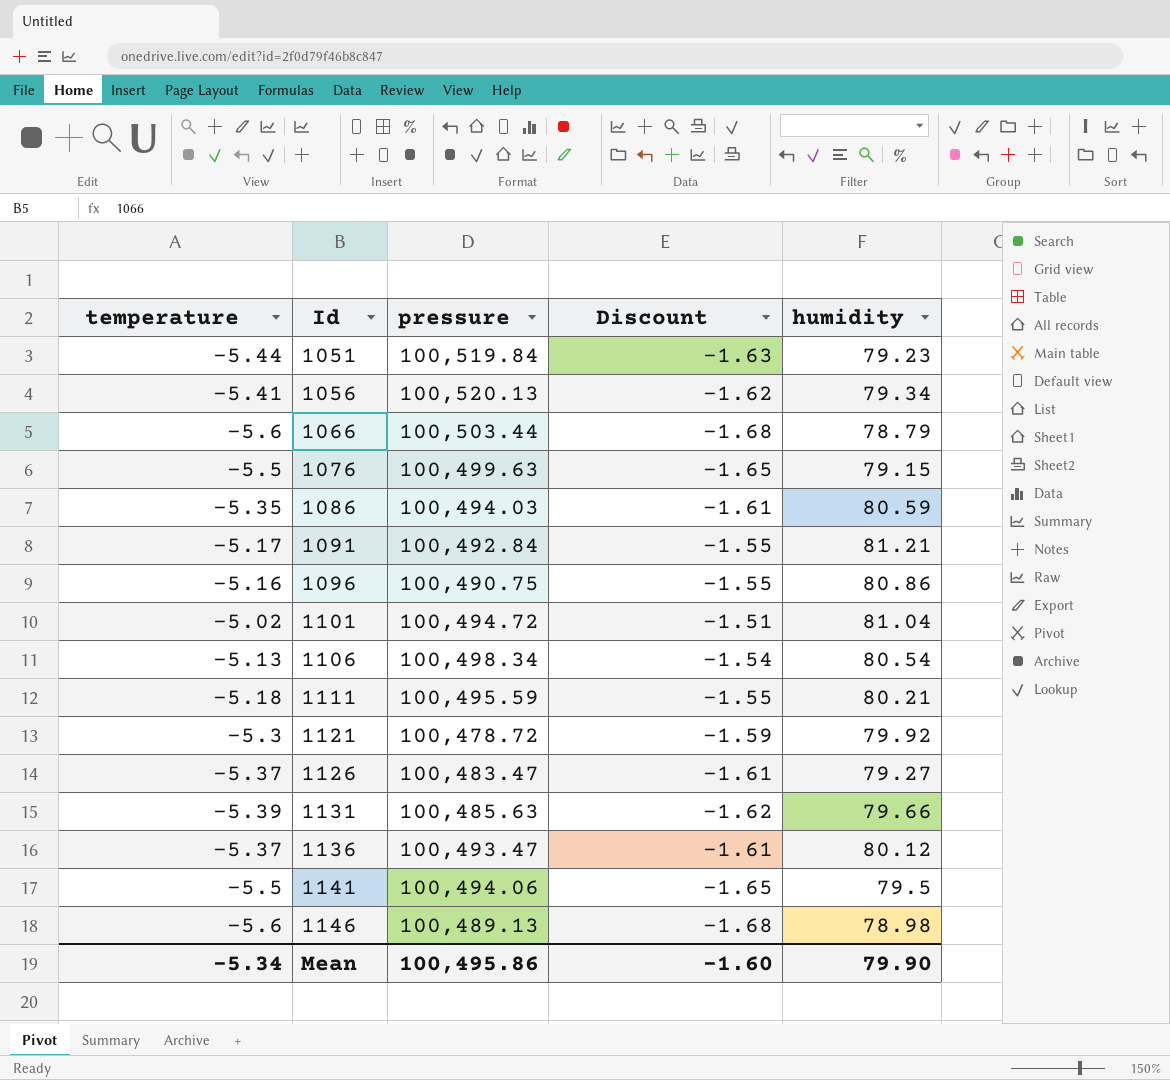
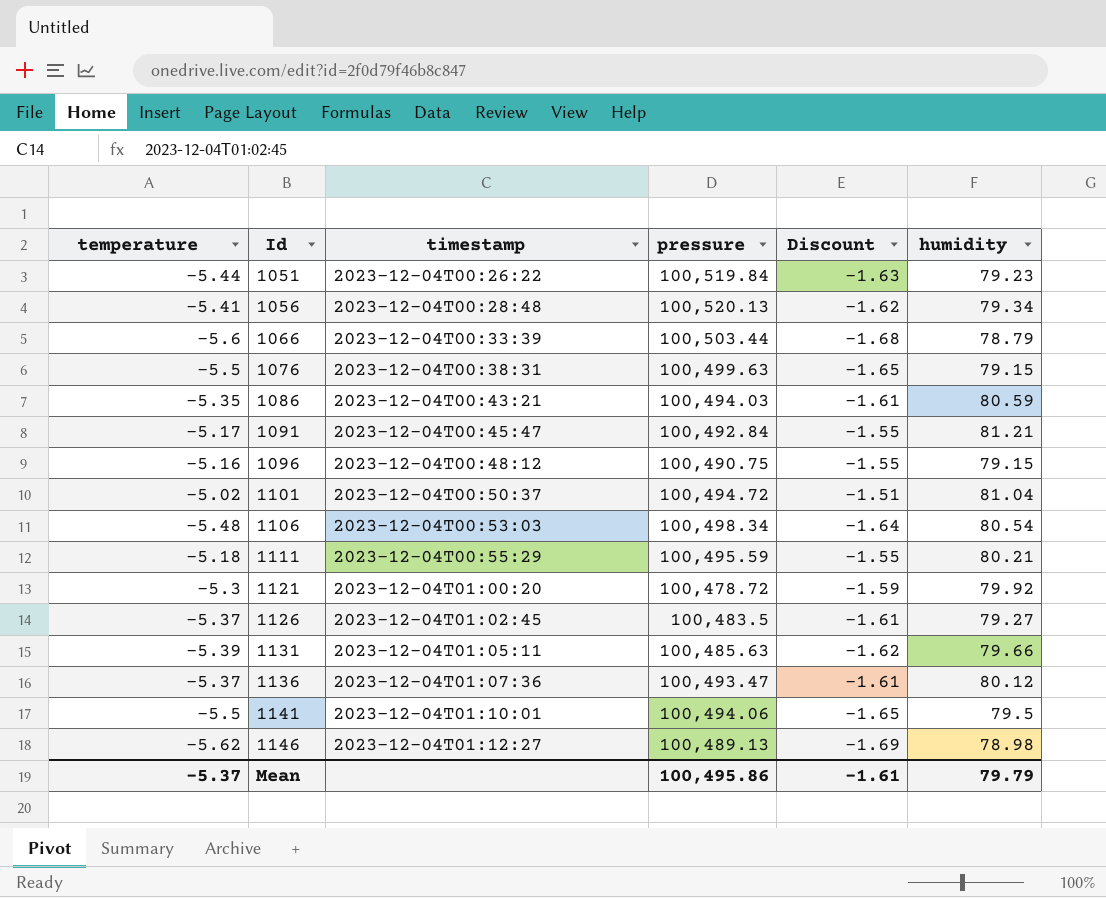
column timestamp | position: none -> 3
1096 | humidity: 80.86 -> 79.15
1106 | temperature: -5.13 -> -5.48
1106 | Discount: -1.54 -> -1.64
1126 | pressure: 100,483.47 -> 100,483.5
1146 | temperature: -5.6 -> -5.62
1146 | Discount: -1.68 -> -1.69
Mean | temperature: -5.34 -> -5.37
Mean | Discount: -1.60 -> -1.61
Mean | humidity: 79.90 -> 79.79

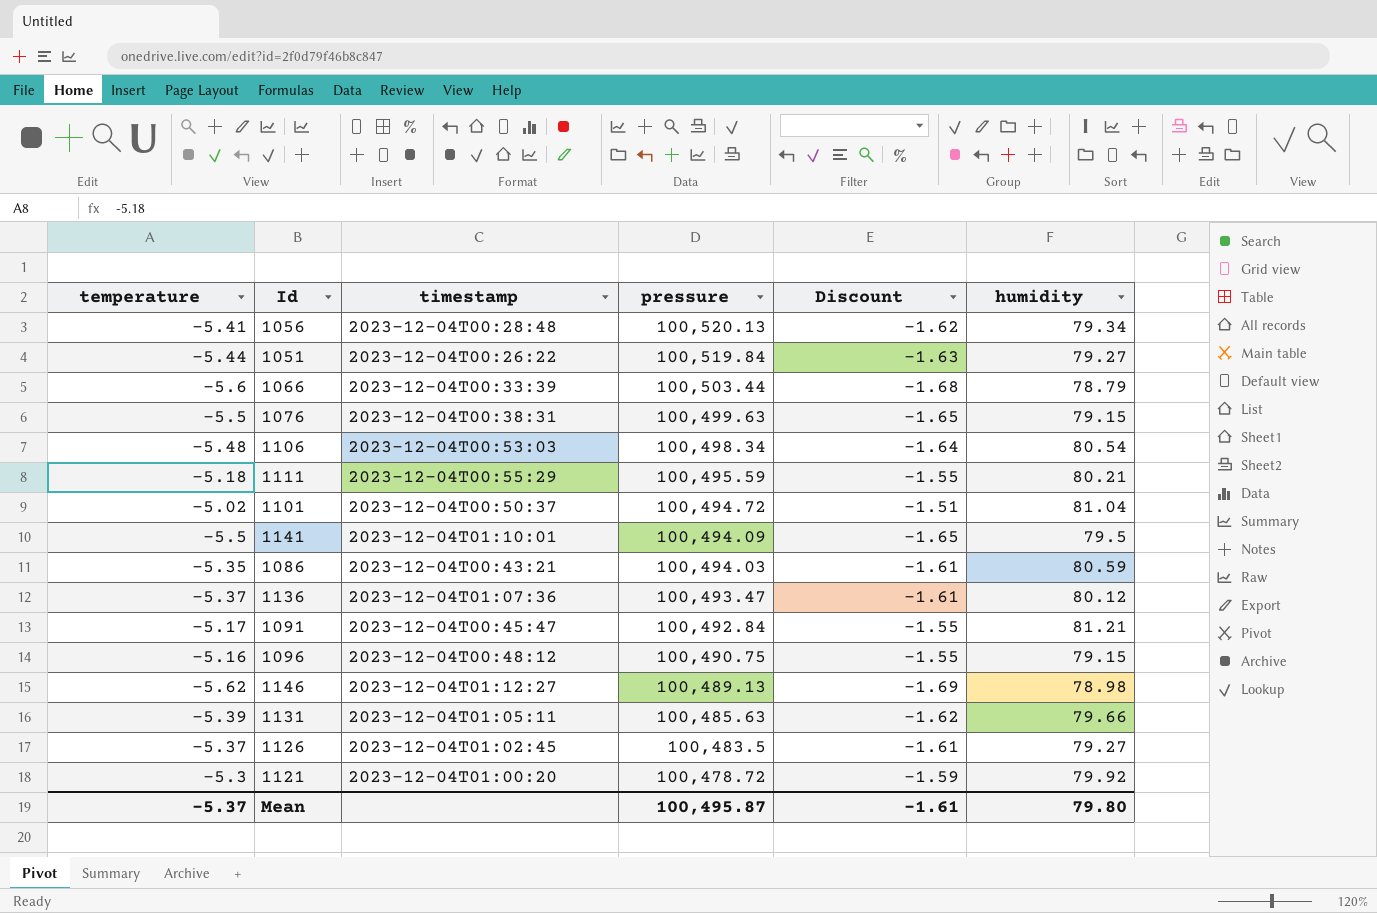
row order: Id ascending -> pressure descending
1051 | humidity: 79.23 -> 79.27
1141 | pressure: 100,494.06 -> 100,494.09
Mean | pressure: 100,495.86 -> 100,495.87
Mean | humidity: 79.79 -> 79.80

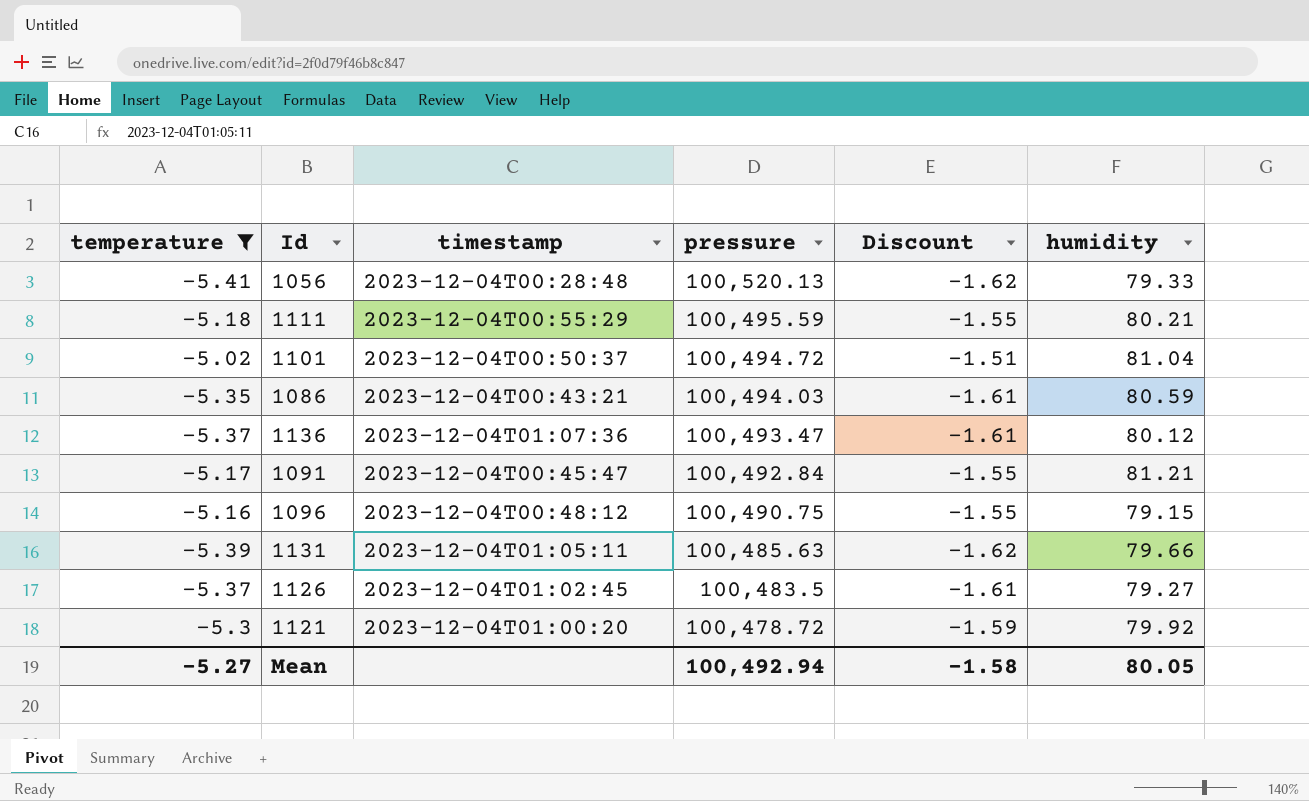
filter: none -> temperature >= -5.41
1056 | humidity: 79.34 -> 79.33
Mean | temperature: -5.37 -> -5.27
Mean | pressure: 100,495.87 -> 100,492.94
Mean | Discount: -1.61 -> -1.58
Mean | humidity: 79.80 -> 80.05

